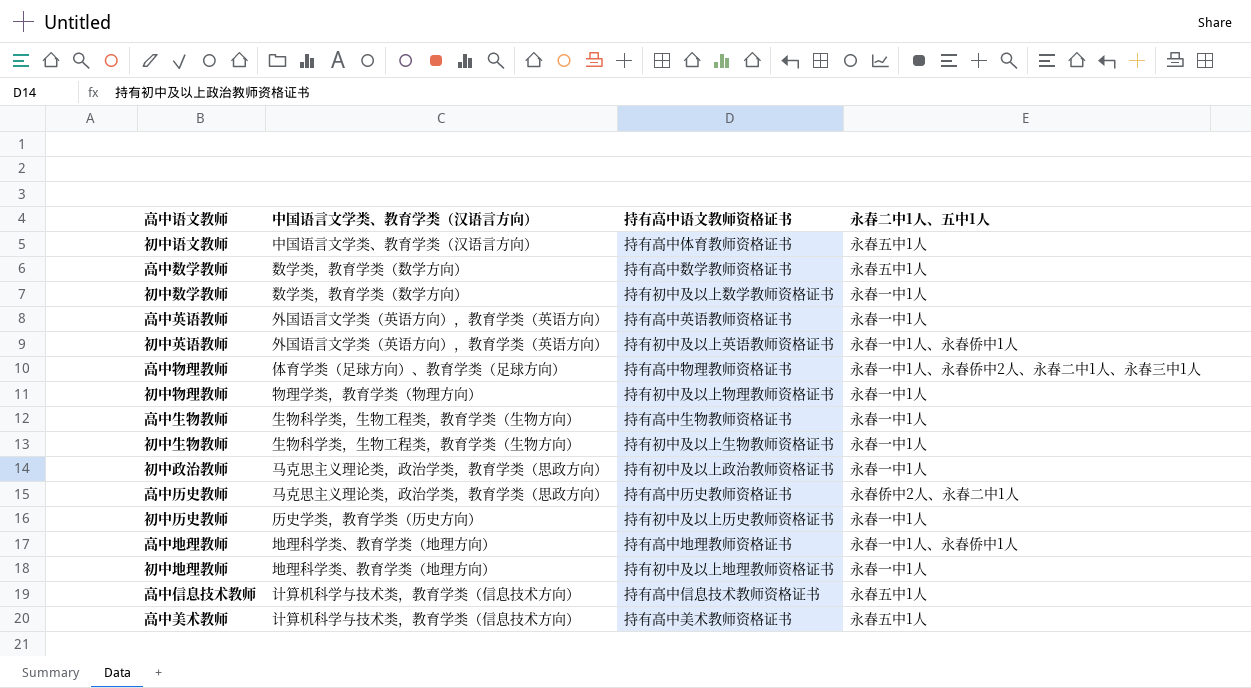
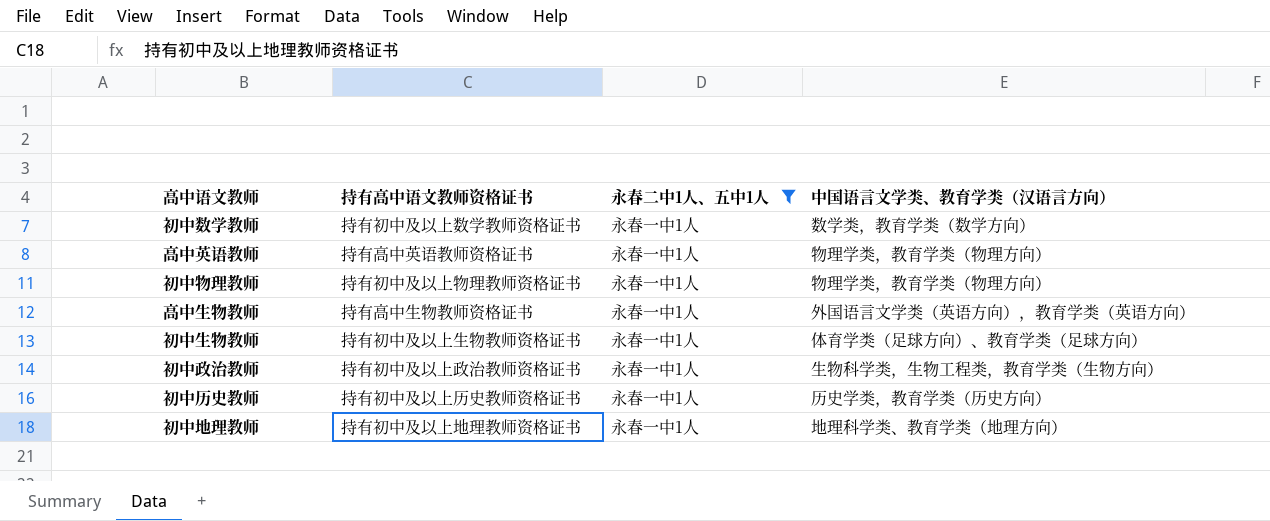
filter: none -> 永春二中1人、五中1人 = 永春一中1人
column 中国语言文学类、教育学类（汉语言方向） | position: 2 -> 4
高中英语教师 | 中国语言文学类、教育学类（汉语言方向）: 外国语言文学类（英语方向），教育学类（英语方向） -> 物理学类，教育学类（物理方向）
高中生物教师 | 中国语言文学类、教育学类（汉语言方向）: 生物科学类，生物工程类，教育学类（生物方向） -> 外国语言文学类（英语方向），教育学类（英语方向）
初中生物教师 | 中国语言文学类、教育学类（汉语言方向）: 生物科学类，生物工程类，教育学类（生物方向） -> 体育学类（足球方向）、教育学类（足球方向）
初中政治教师 | 中国语言文学类、教育学类（汉语言方向）: 马克思主义理论类，政治学类，教育学类（思政方向） -> 生物科学类，生物工程类，教育学类（生物方向）

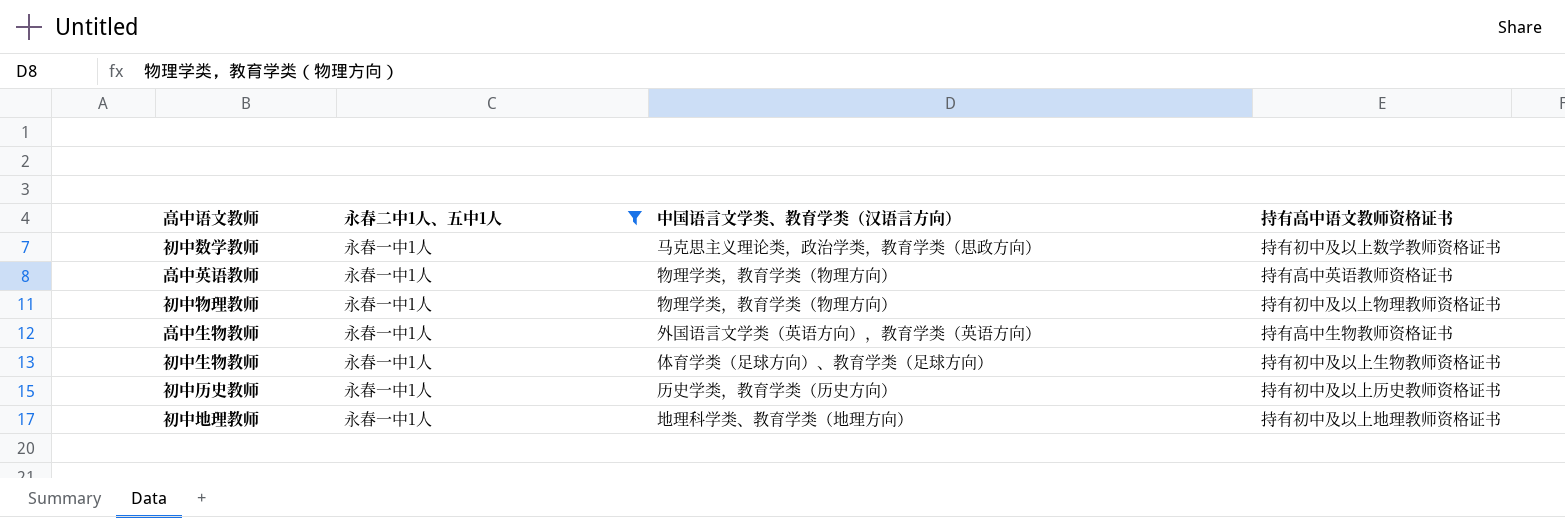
column 持有高中语文教师资格证书 | position: 2 -> 4
row 初中政治教师: 持有初中及以上政治教师资格证书 | 永春一中1人 | 生物科学类，生物工程类，教育学类（生物方向） -> none
初中数学教师 | 中国语言文学类、教育学类（汉语言方向）: 数学类，教育学类（数学方向） -> 马克思主义理论类，政治学类，教育学类（思政方向）

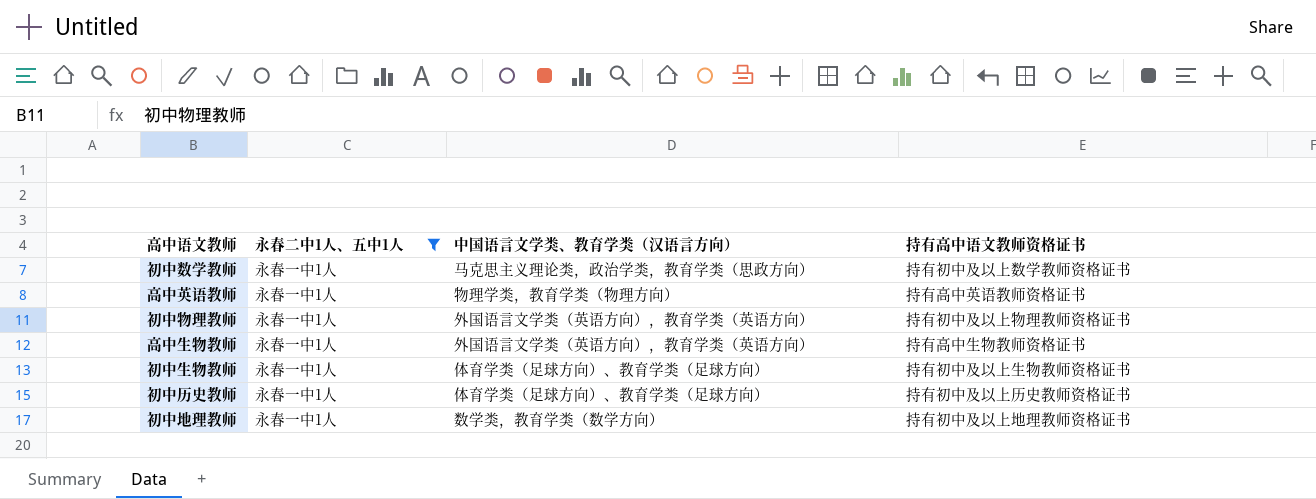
初中物理教师 | 中国语言文学类、教育学类（汉语言方向）: 物理学类，教育学类（物理方向） -> 外国语言文学类（英语方向），教育学类（英语方向）
初中历史教师 | 中国语言文学类、教育学类（汉语言方向）: 历史学类，教育学类（历史方向） -> 体育学类（足球方向）、教育学类（足球方向）
初中地理教师 | 中国语言文学类、教育学类（汉语言方向）: 地理科学类、教育学类（地理方向） -> 数学类，教育学类（数学方向）

